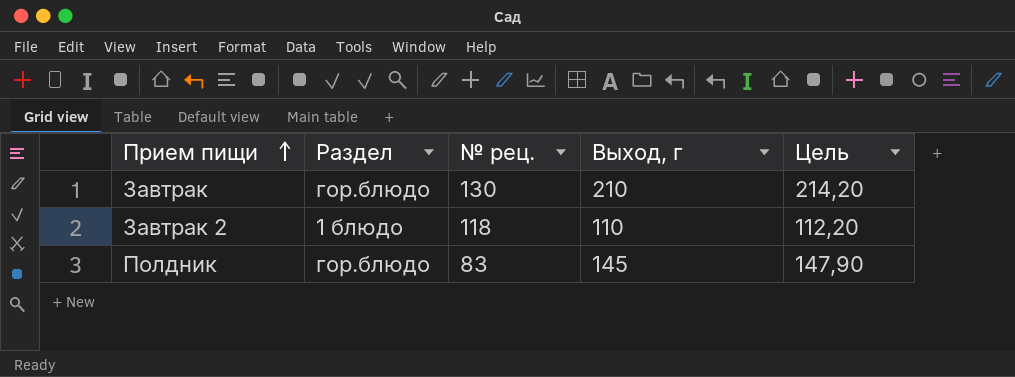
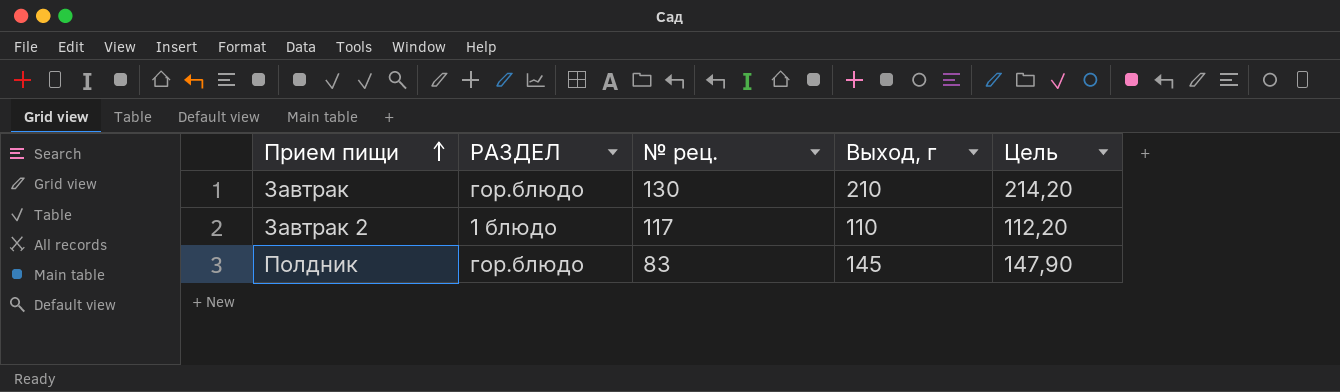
column name: Раздел -> РАЗДЕЛ
Завтрак 2 | № рец.: 118 -> 117

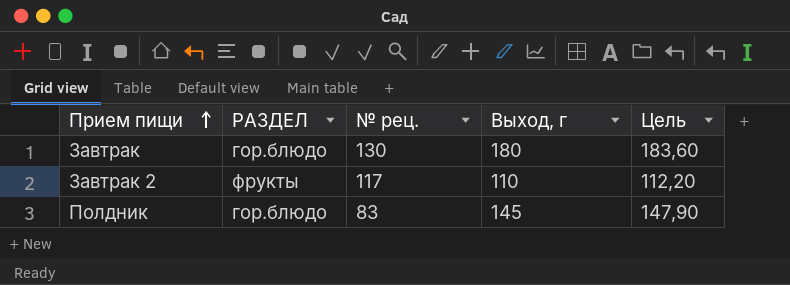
Завтрак | Выход, г: 210 -> 180
Завтрак | Цель: 214,20 -> 183,60
Завтрак 2 | РАЗДЕЛ: 1 блюдо -> фрукты

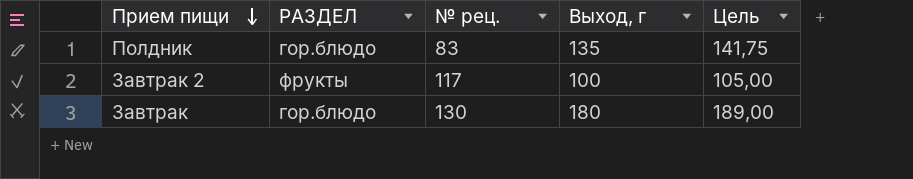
row order: Прием пищи ascending -> Прием пищи descending
column Цель | formula: [Выход, г] * 1,02 -> [Выход, г] * 1,05
Полдник | Выход, г: 145 -> 135
Завтрак 2 | Выход, г: 110 -> 100

